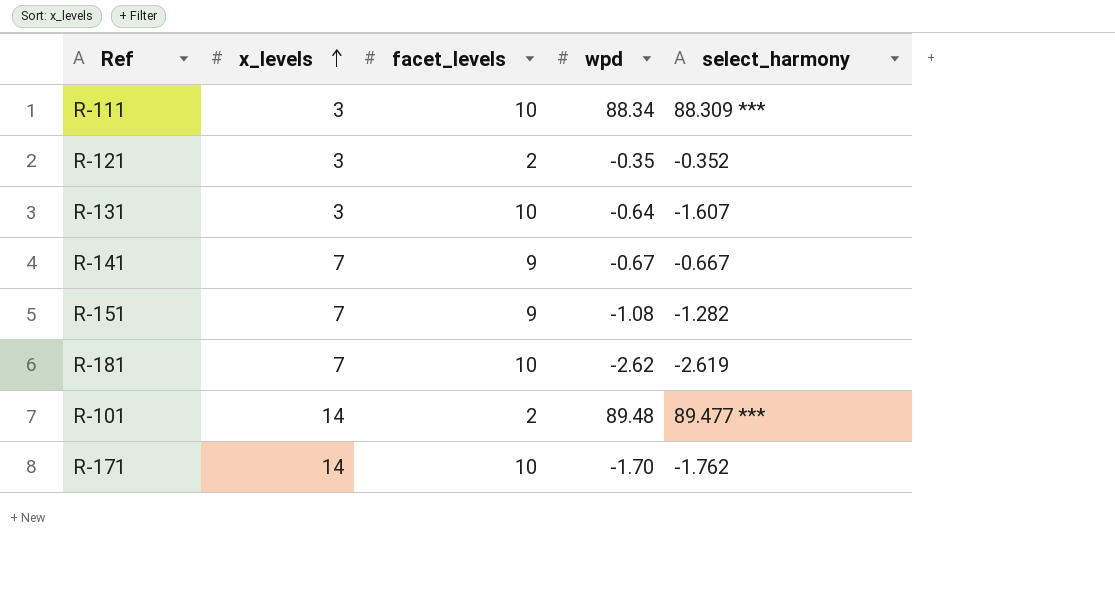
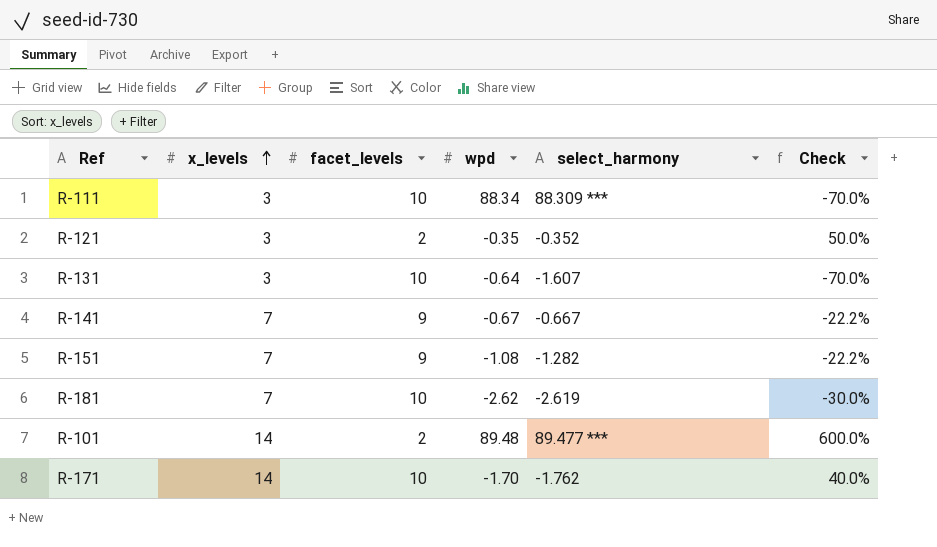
column Check | formula: none -> ([x_levels] - [facet_levels]) / [facet_levels]

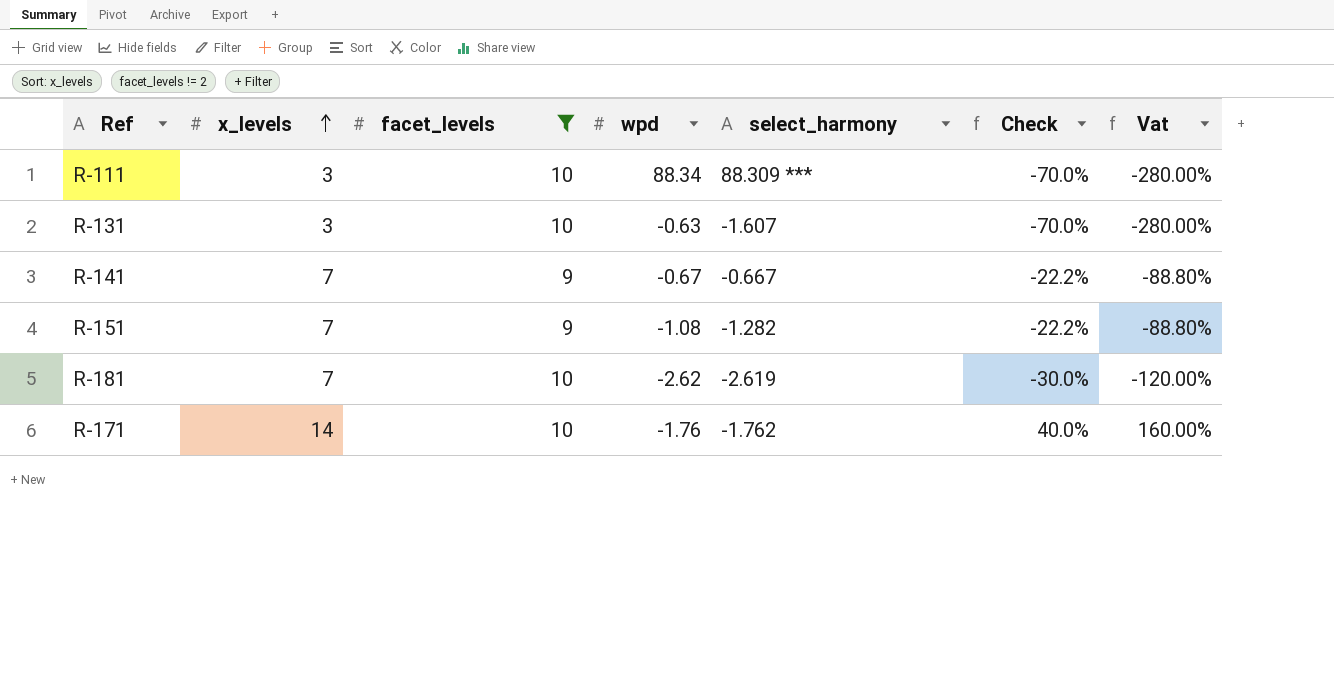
filter: none -> facet_levels != 2
column Vat | formula: none -> [Check] * 4
R-131 | wpd: -0.64 -> -0.63
R-171 | wpd: -1.70 -> -1.76

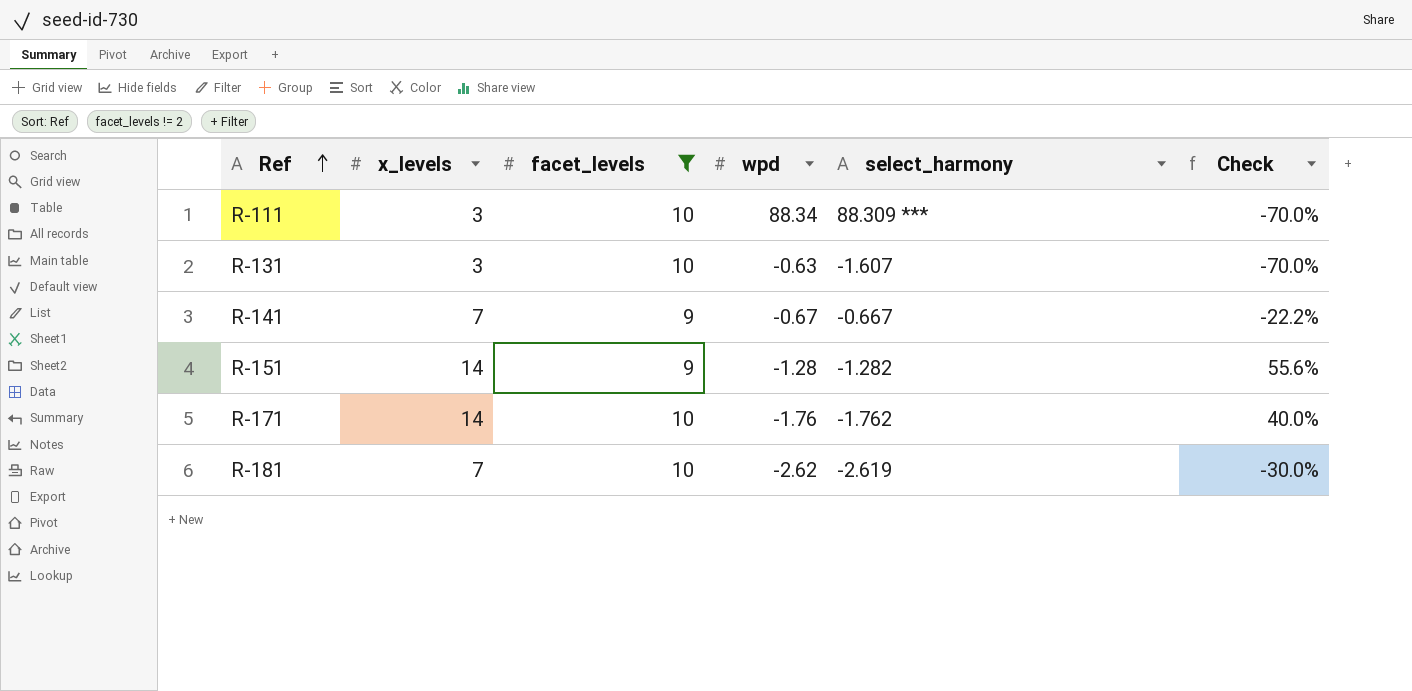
row order: x_levels ascending -> Ref ascending
column Vat | formula: [Check] * 4 -> none
R-151 | x_levels: 7 -> 14
R-151 | wpd: -1.08 -> -1.28
R-151 | Check: -22.2% -> 55.6%

